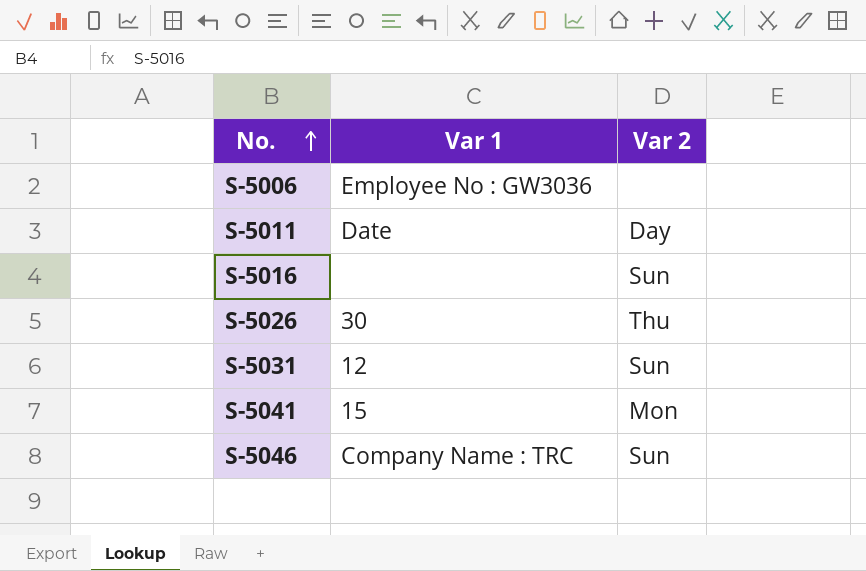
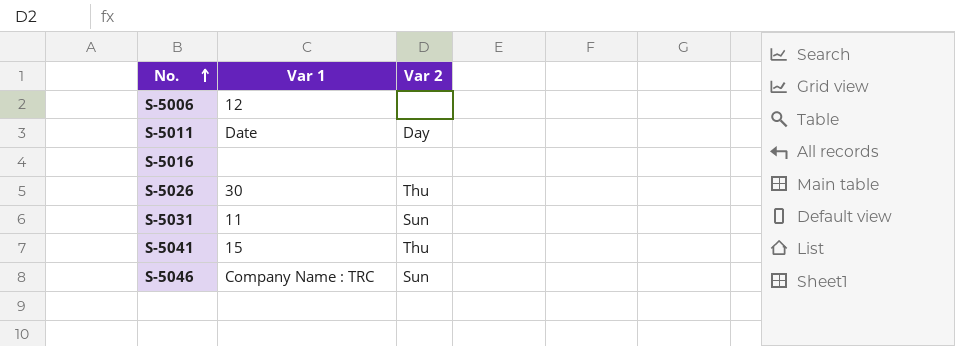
S-5006 | Var 1: Employee No : GW3036 -> 12
S-5016 | Var 2: Sun -> none
S-5031 | Var 1: 12 -> 11
S-5041 | Var 2: Mon -> Thu

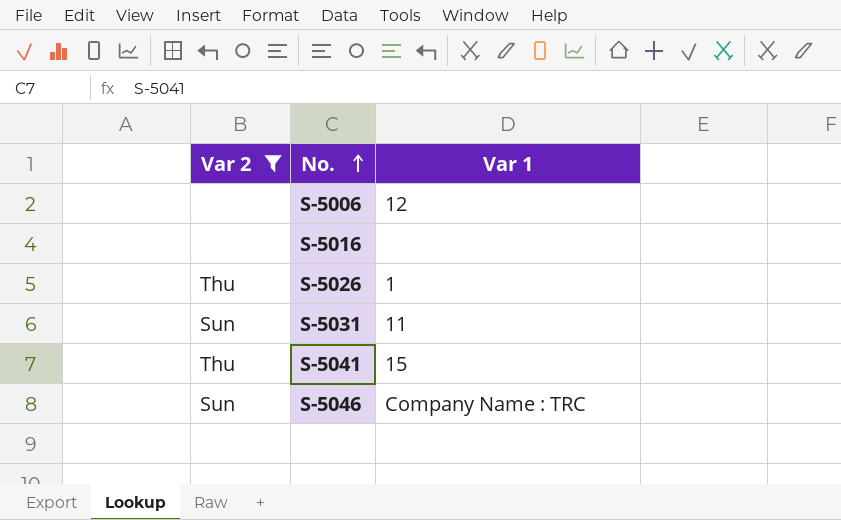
filter: none -> Var 2 != Day
column Var 2 | position: 3 -> 1
S-5026 | Var 1: 30 -> 1

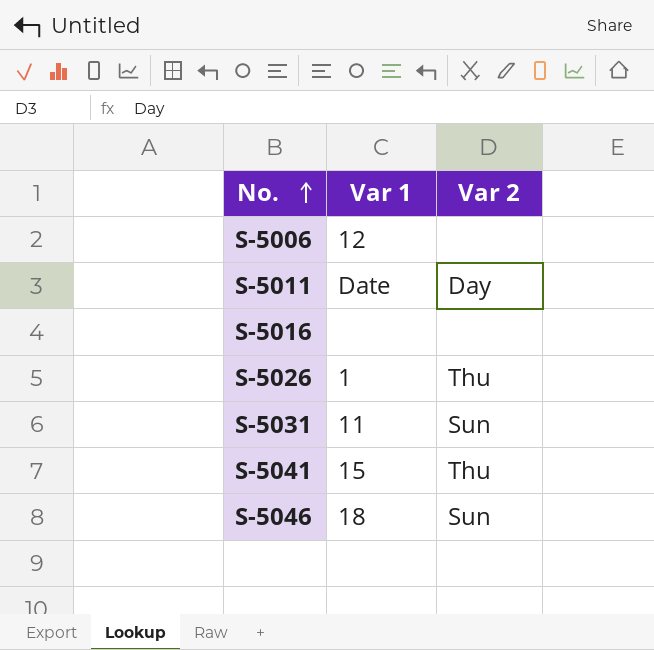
filter: Var 2 != Day -> none
column Var 2 | position: 1 -> 3
S-5046 | Var 1: Company Name : TRC -> 18

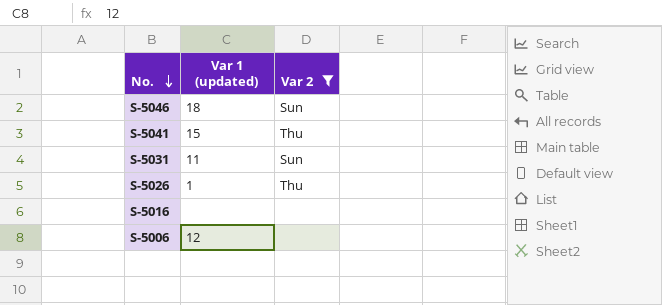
filter: none -> Var 2 != Day
row order: No. ascending -> No. descending
column name: Var 1 -> Var 1 (updated)

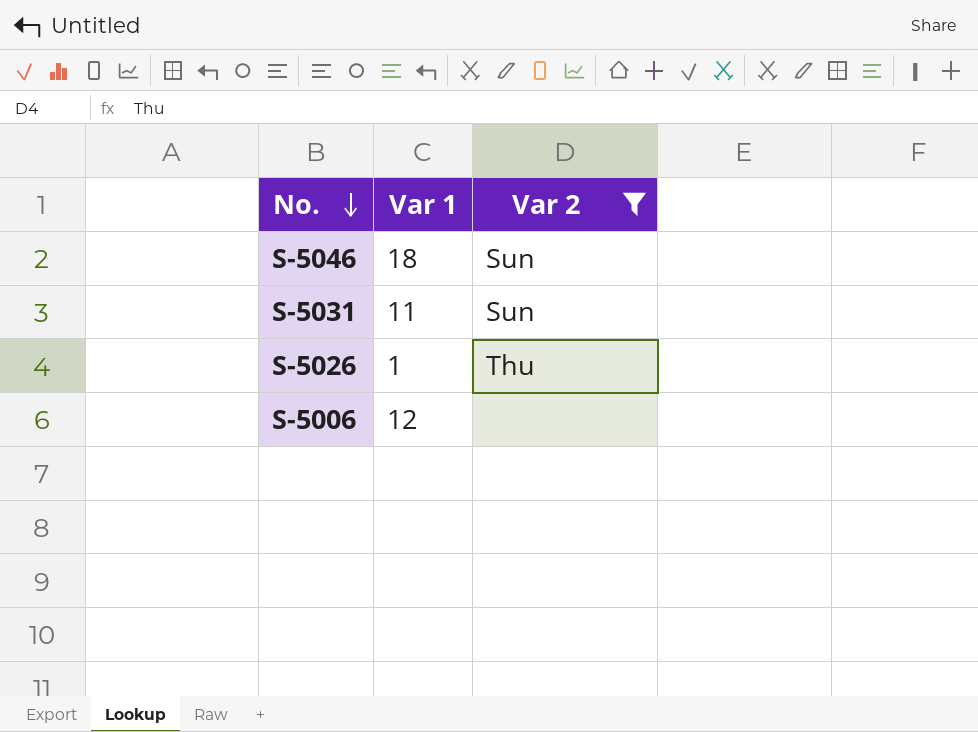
column name: Var 1 (updated) -> Var 1
row S-5041: 15 | Thu -> none
row S-5016: none | none -> none

